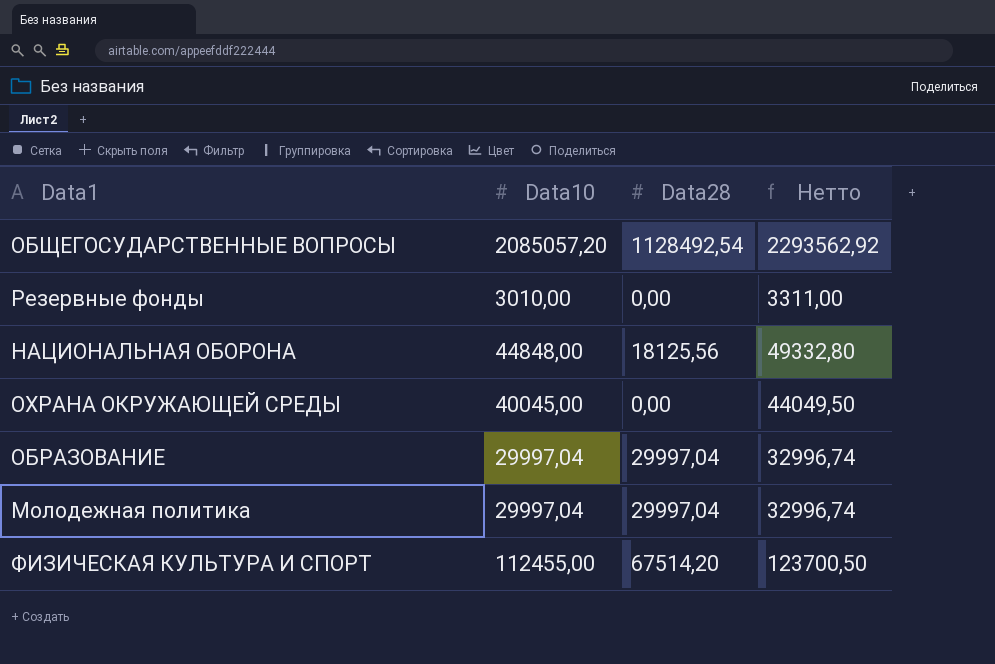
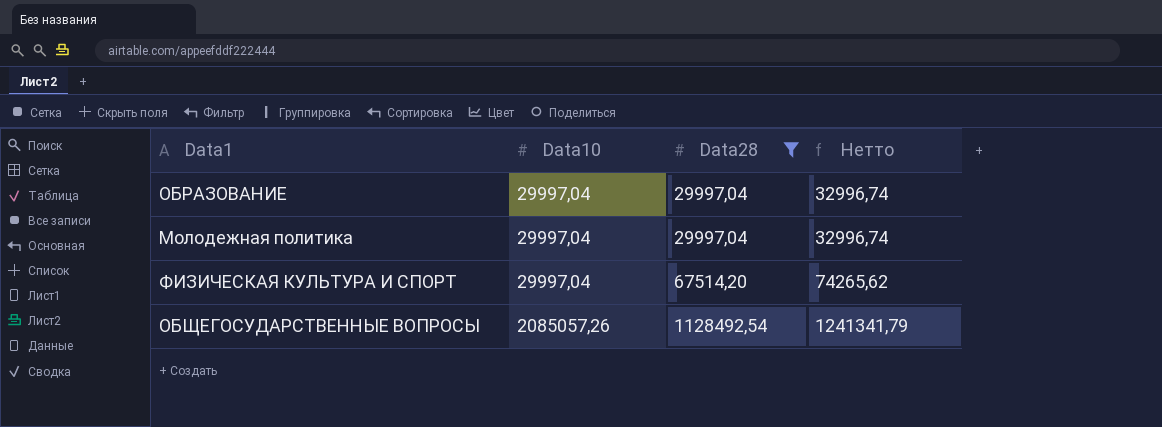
filter: none -> Data28 >= 29997,04
row order: none -> Data10 ascending
column Нетто | formula: [Data10] * 1,1 -> [Data28] * 1,1
ФИЗИЧЕСКАЯ КУЛЬТУРА И СПОРТ | Data10: 112455,00 -> 29997,04
ОБЩЕГОСУДАРСТВЕННЫЕ ВОПРОСЫ | Data10: 2085057,20 -> 2085057,26

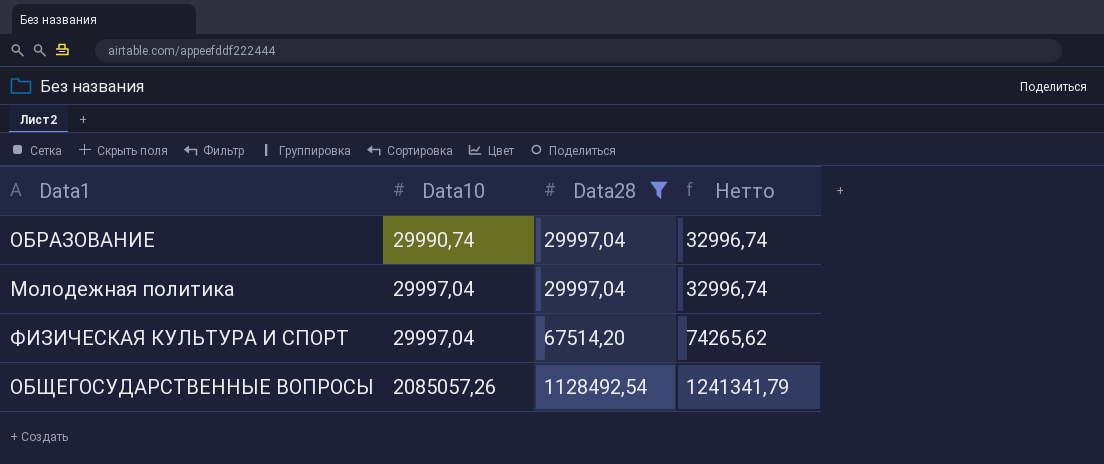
ОБРАЗОВАНИЕ | Data10: 29997,04 -> 29990,74

